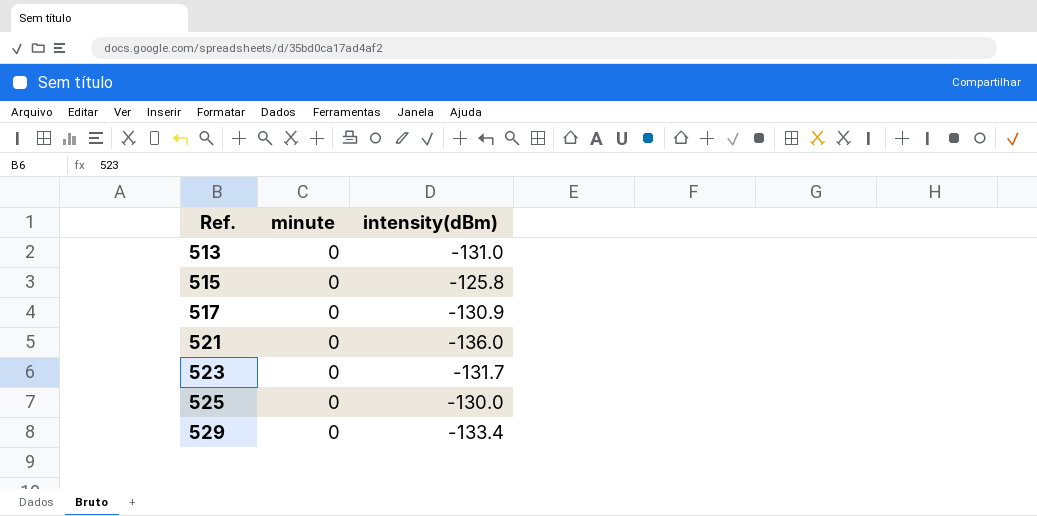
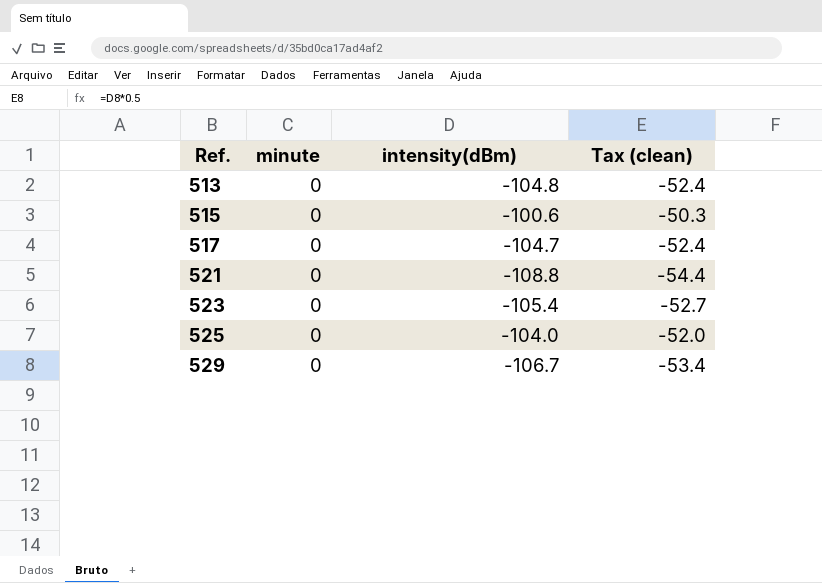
column Tax (clean) | formula: none -> [intensity(dBm)] * 0.5
513 | intensity(dBm): -131.0 -> -104.8
515 | intensity(dBm): -125.8 -> -100.6
517 | intensity(dBm): -130.9 -> -104.7
521 | intensity(dBm): -136.0 -> -108.8
523 | intensity(dBm): -131.7 -> -105.4
525 | intensity(dBm): -130.0 -> -104.0
529 | intensity(dBm): -133.4 -> -106.7

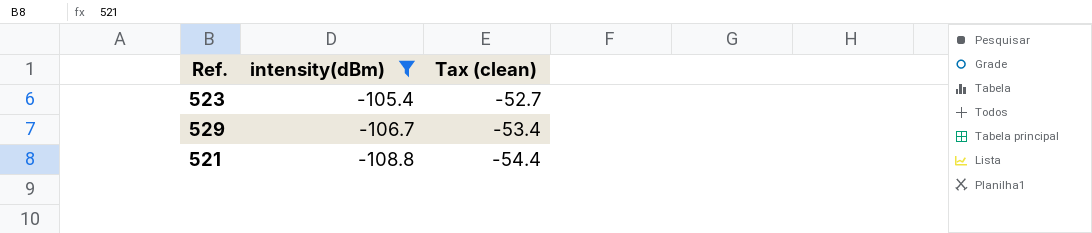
filter: none -> intensity(dBm) <= -105.4
row order: Ref. ascending -> intensity(dBm) descending
column minute | position: 2 -> none

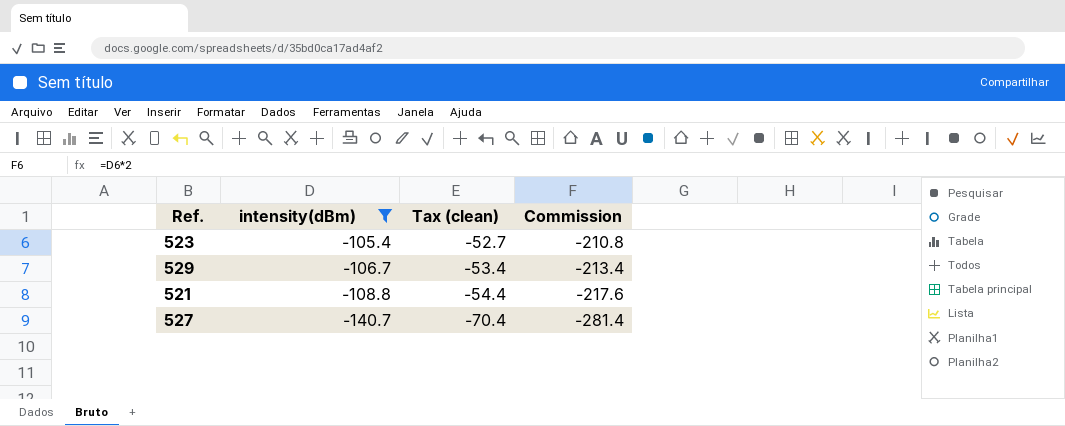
column Commission | formula: none -> [intensity(dBm)] * 2
row 527: none -> -140.7 | -70.4 | -281.4

